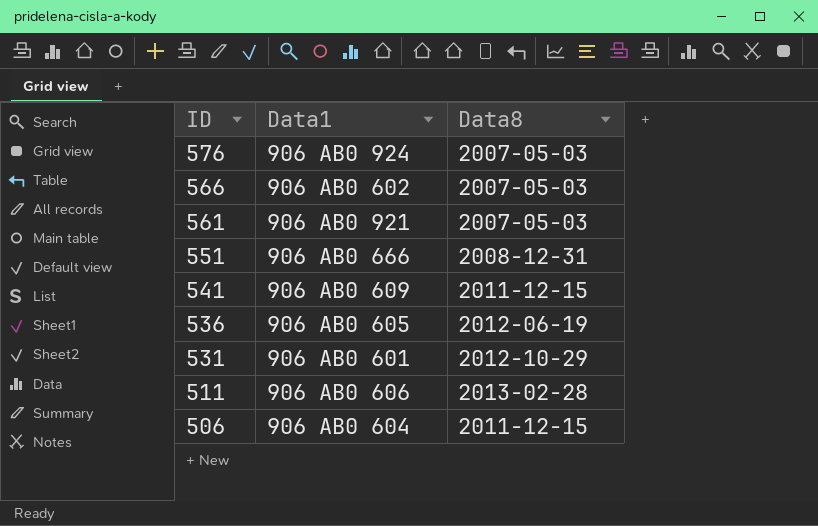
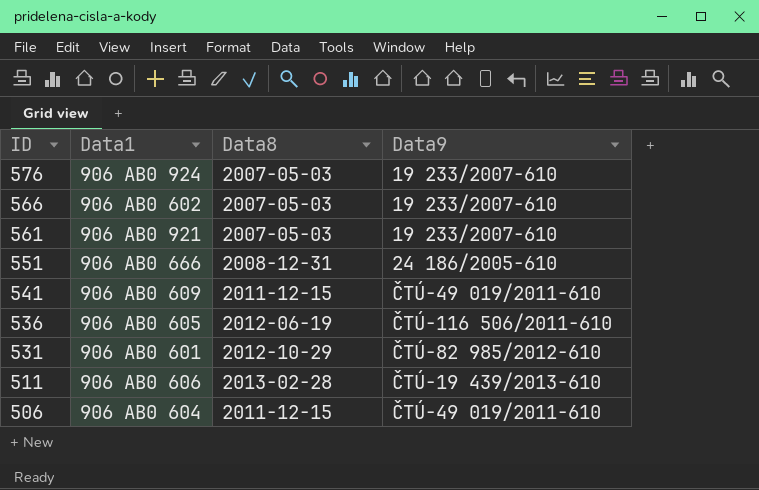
column Data9 | position: none -> 4

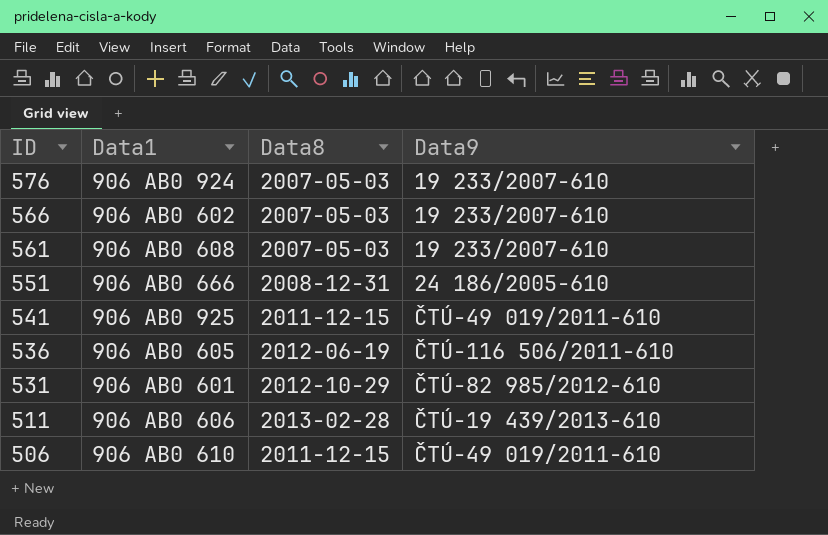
561 | Data1: 906 AB0 921 -> 906 AB0 608
541 | Data1: 906 AB0 609 -> 906 AB0 925
506 | Data1: 906 AB0 604 -> 906 AB0 610

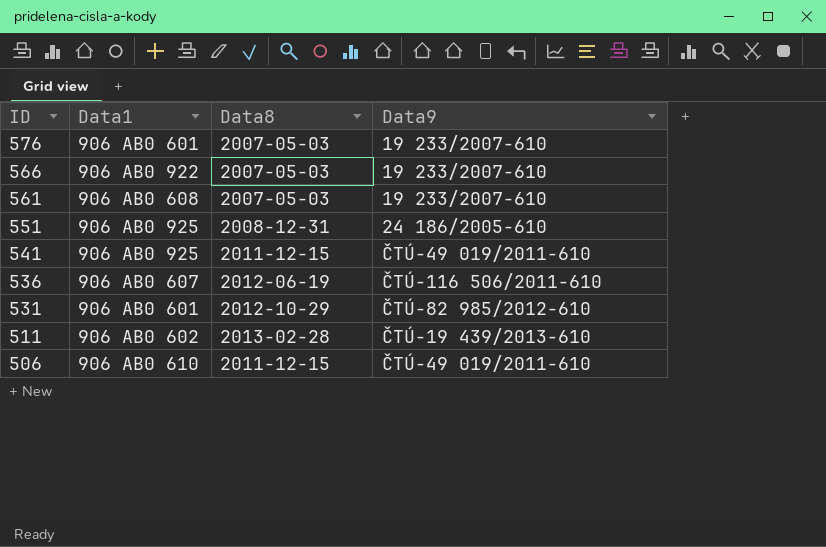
576 | Data1: 906 AB0 924 -> 906 AB0 601
566 | Data1: 906 AB0 602 -> 906 AB0 922
551 | Data1: 906 AB0 666 -> 906 AB0 925
536 | Data1: 906 AB0 605 -> 906 AB0 607
511 | Data1: 906 AB0 606 -> 906 AB0 602

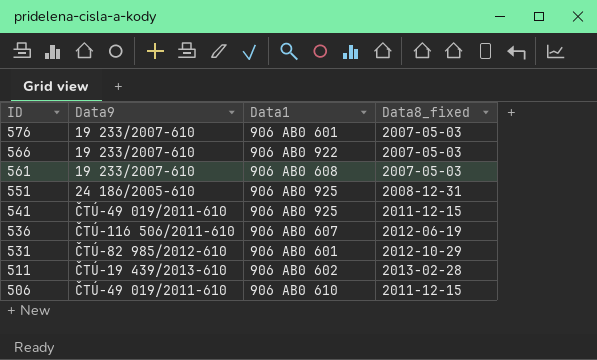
column Data9 | position: 4 -> 2
column name: Data8 -> Data8_fixed

